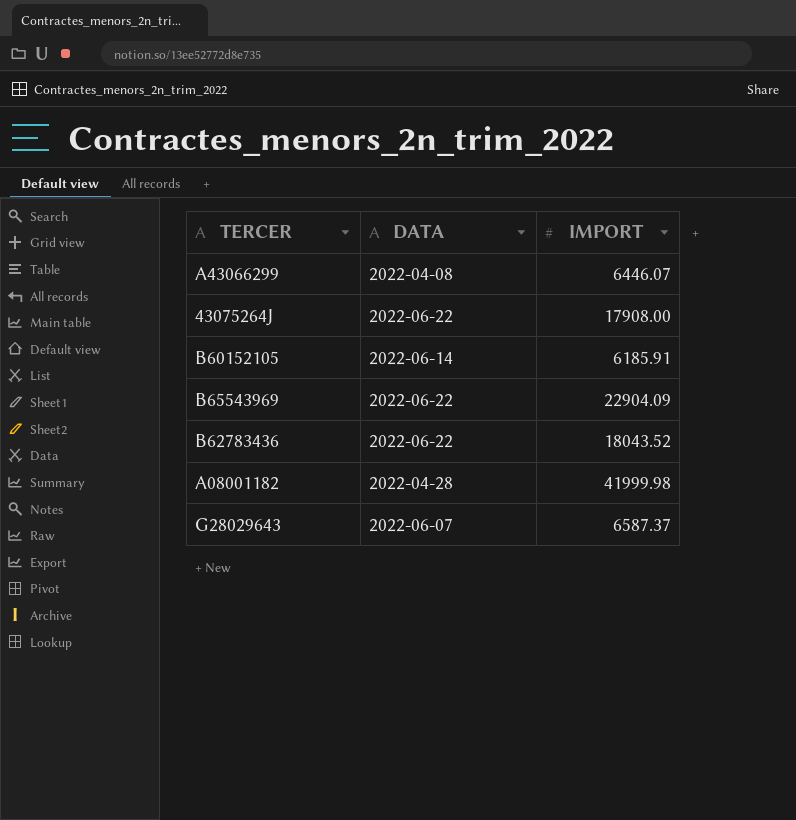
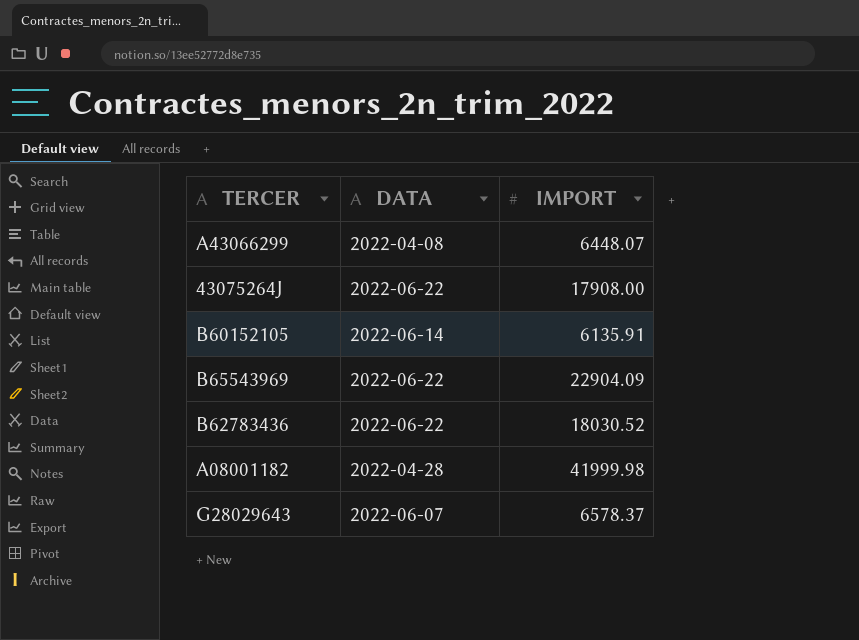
A43066299 | IMPORT: 6446.07 -> 6448.07
B60152105 | IMPORT: 6185.91 -> 6135.91
B62783436 | IMPORT: 18043.52 -> 18030.52
G28029643 | IMPORT: 6587.37 -> 6578.37

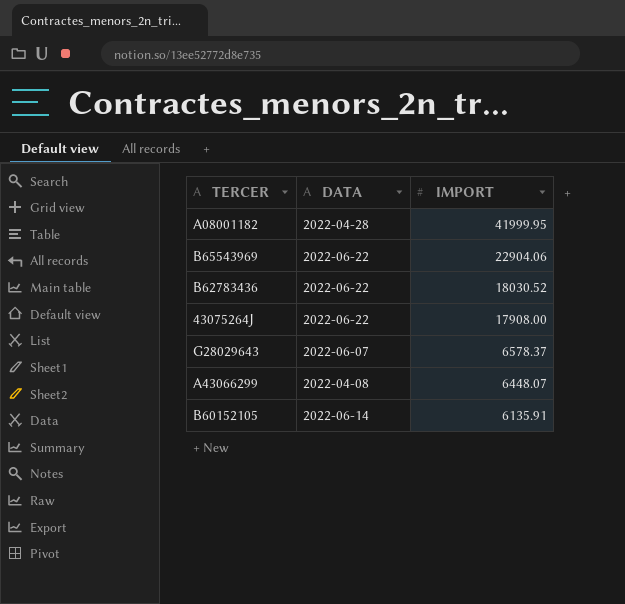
row order: none -> IMPORT descending
A08001182 | IMPORT: 41999.98 -> 41999.95
B65543969 | IMPORT: 22904.09 -> 22904.06

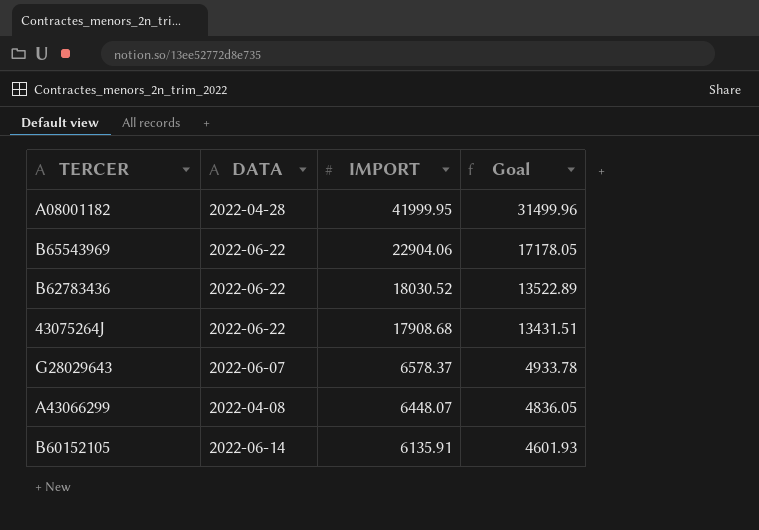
column Goal | formula: none -> [IMPORT] * 0.75
43075264J | IMPORT: 17908.00 -> 17908.68

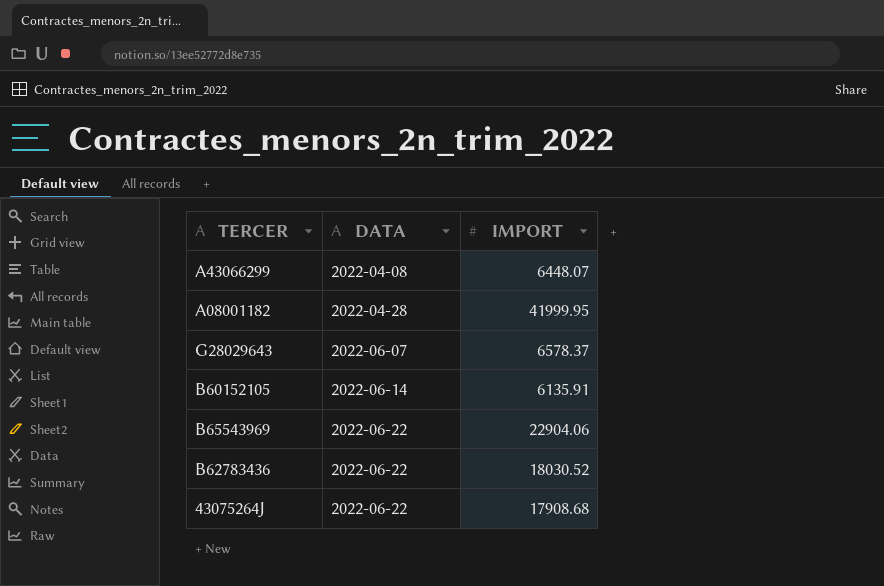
row order: IMPORT descending -> DATA ascending
column Goal | formula: [IMPORT] * 0.75 -> none

